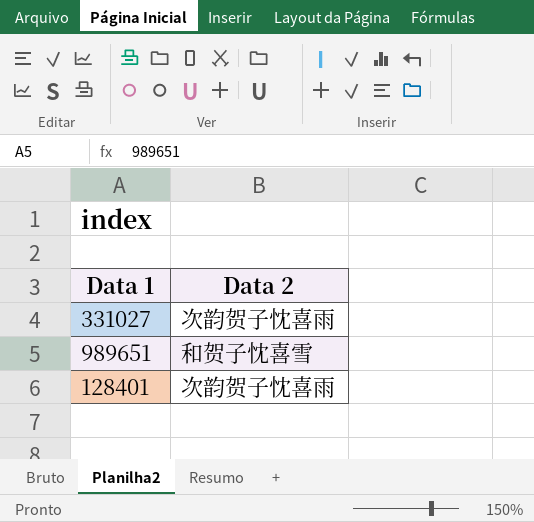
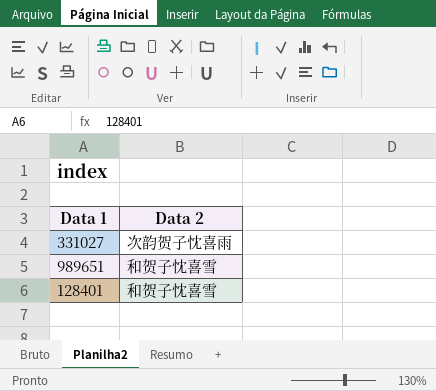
128401 | Data 2: 次韵贺子忱喜雨 -> 和贺子忱喜雪

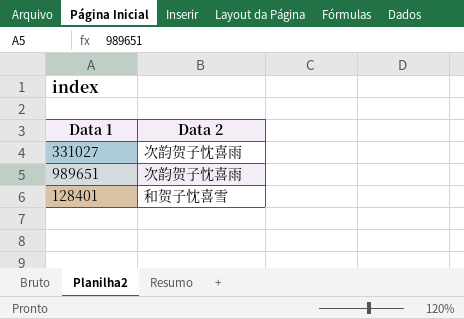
989651 | Data 2: 和贺子忱喜雪 -> 次韵贺子忱喜雨

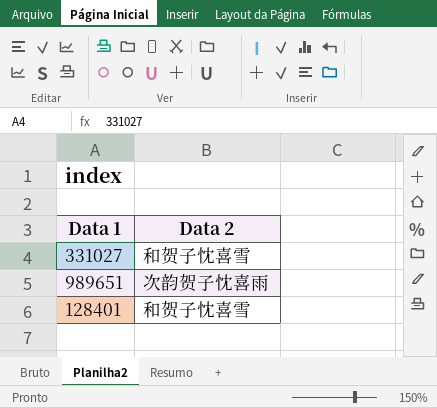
331027 | Data 2: 次韵贺子忱喜雨 -> 和贺子忱喜雪

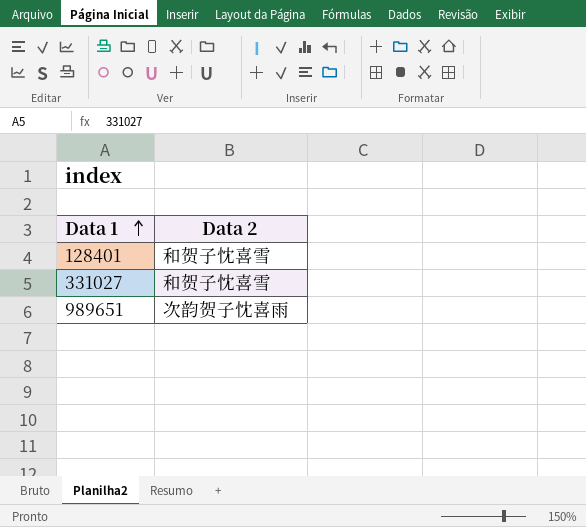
row order: none -> Data 1 ascending

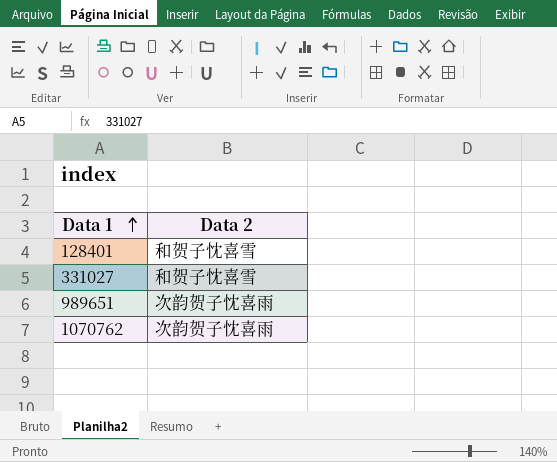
row 1070762: none -> 次韵贺子忱喜雨

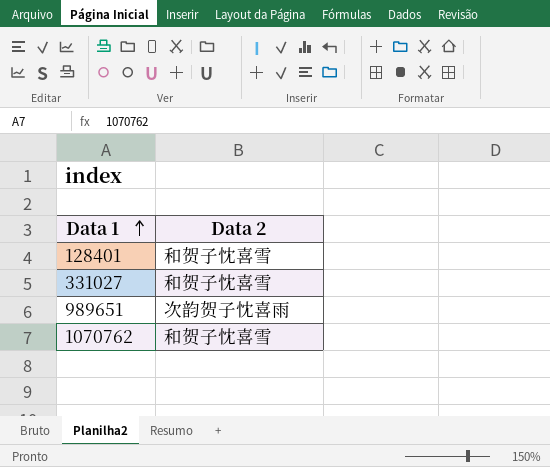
1070762 | Data 2: 次韵贺子忱喜雨 -> 和贺子忱喜雪

